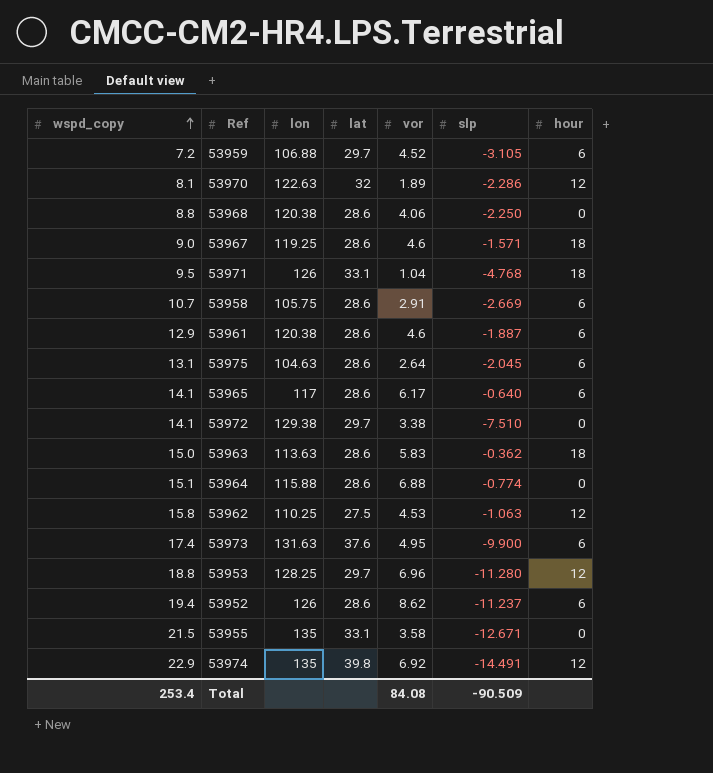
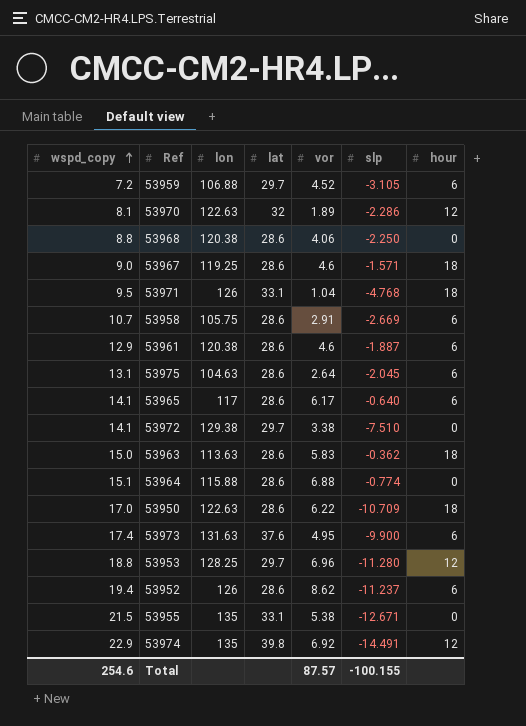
row 53962: 15.8 | 110.25 | 27.5 | 4.53 | -1.063 | 12 -> none
row 53950: none -> 17.0 | 122.63 | 28.6 | 6.22 | -10.709 | 18
53955 | vor: 3.58 -> 5.38
Total | wspd_copy: 253.4 -> 254.6
Total | vor: 84.08 -> 87.57
Total | slp: -90.509 -> -100.155

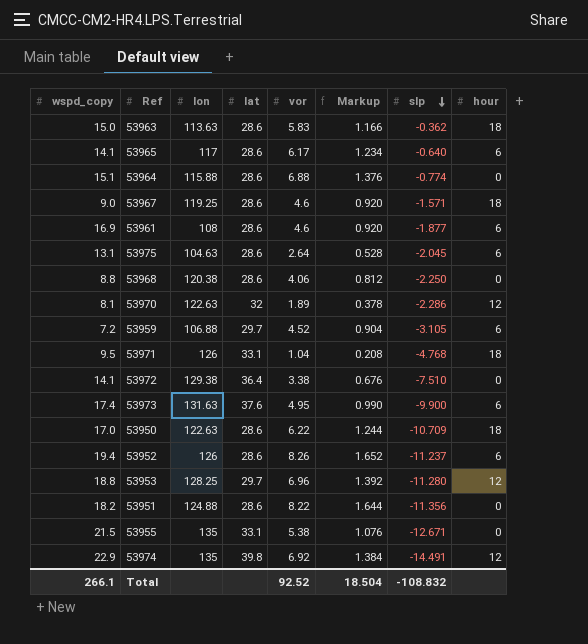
row order: wspd_copy ascending -> slp descending
column Markup | formula: none -> [vor] * 0.2
row 53958: 10.7 | 105.75 | 28.6 | 2.91 | -2.669 | 6 -> none
53961 | wspd_copy: 12.9 -> 16.9
53961 | lon: 120.38 -> 108
53961 | slp: -1.887 -> -1.877
53972 | lat: 29.7 -> 36.4
53952 | vor: 8.62 -> 8.26
row 53951: none -> 18.2 | 124.88 | 28.6 | 8.22 | 1.644 | -11.356 | 0
Total | wspd_copy: 254.6 -> 266.1
Total | vor: 87.57 -> 92.52
Total | slp: -100.155 -> -108.832

